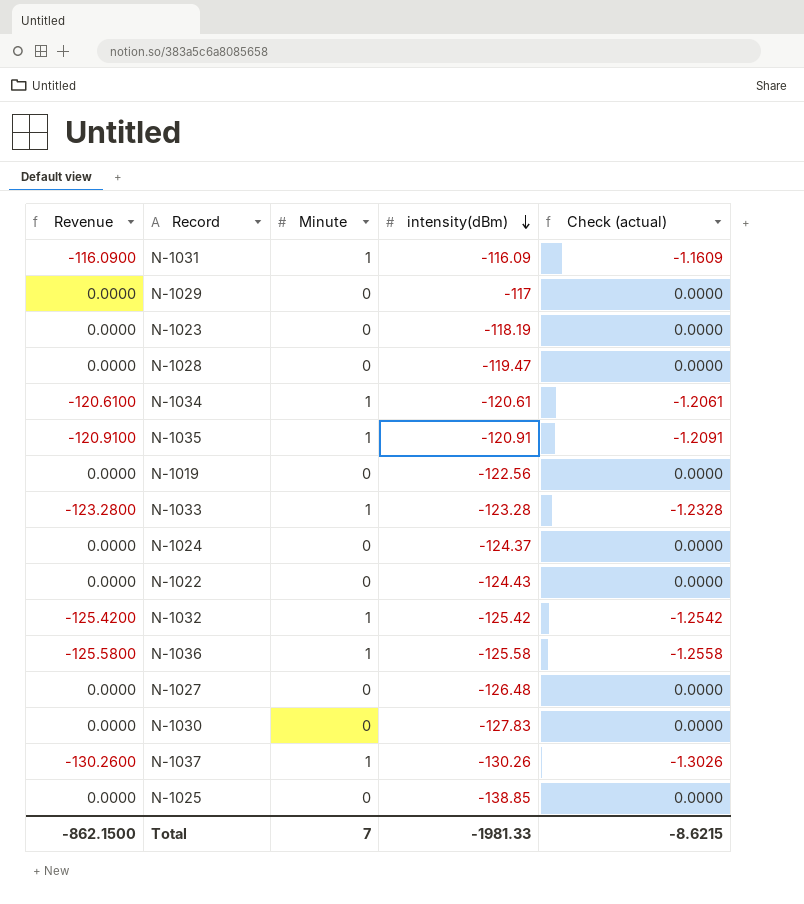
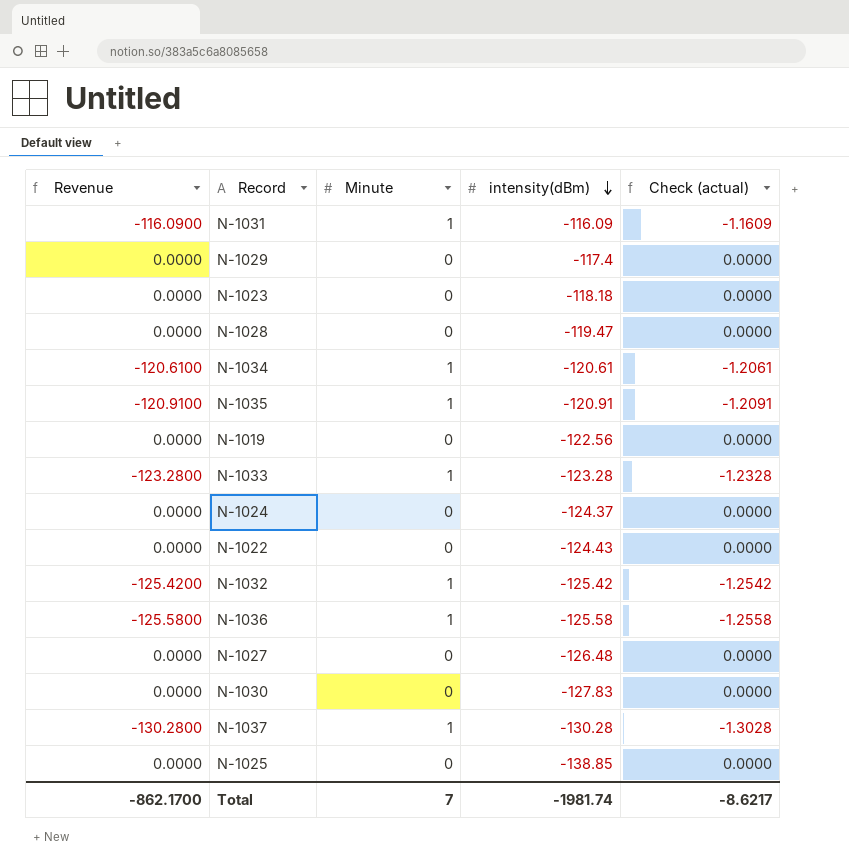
N-1029 | intensity(dBm): -117 -> -117.4
N-1023 | intensity(dBm): -118.19 -> -118.18
N-1037 | Revenue: -130.2600 -> -130.2800
N-1037 | intensity(dBm): -130.26 -> -130.28
N-1037 | Check (actual): -1.3026 -> -1.3028
Total | Revenue: -862.1500 -> -862.1700
Total | intensity(dBm): -1981.33 -> -1981.74
Total | Check (actual): -8.6215 -> -8.6217

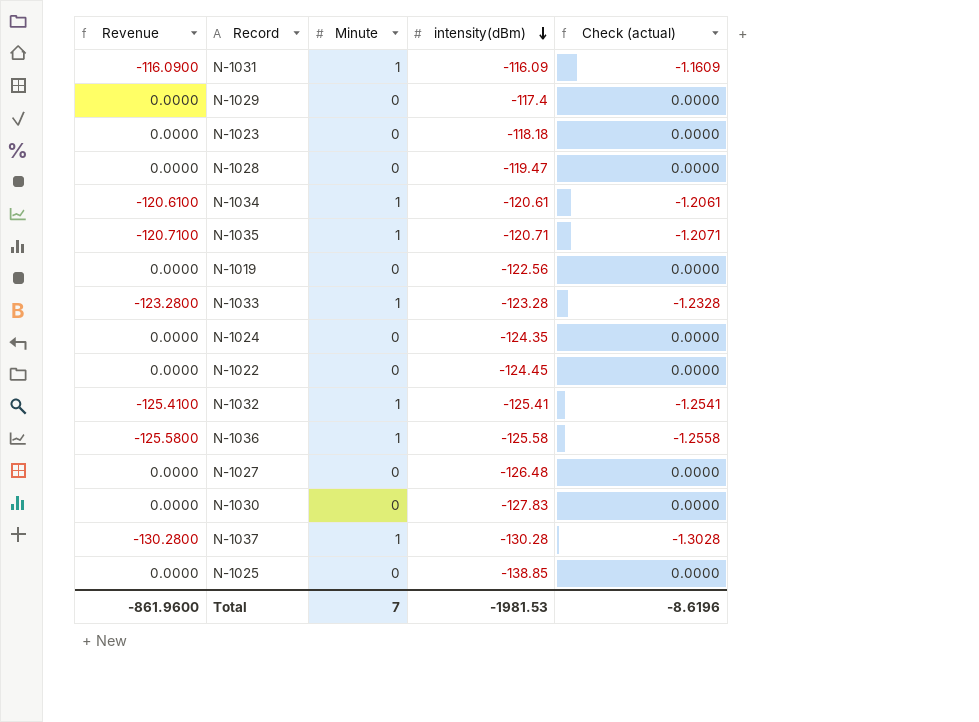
N-1035 | Revenue: -120.9100 -> -120.7100
N-1035 | intensity(dBm): -120.91 -> -120.71
N-1035 | Check (actual): -1.2091 -> -1.2071
N-1024 | intensity(dBm): -124.37 -> -124.35
N-1022 | intensity(dBm): -124.43 -> -124.45
N-1032 | Revenue: -125.4200 -> -125.4100
N-1032 | intensity(dBm): -125.42 -> -125.41
N-1032 | Check (actual): -1.2542 -> -1.2541
Total | Revenue: -862.1700 -> -861.9600
Total | intensity(dBm): -1981.74 -> -1981.53
Total | Check (actual): -8.6217 -> -8.6196

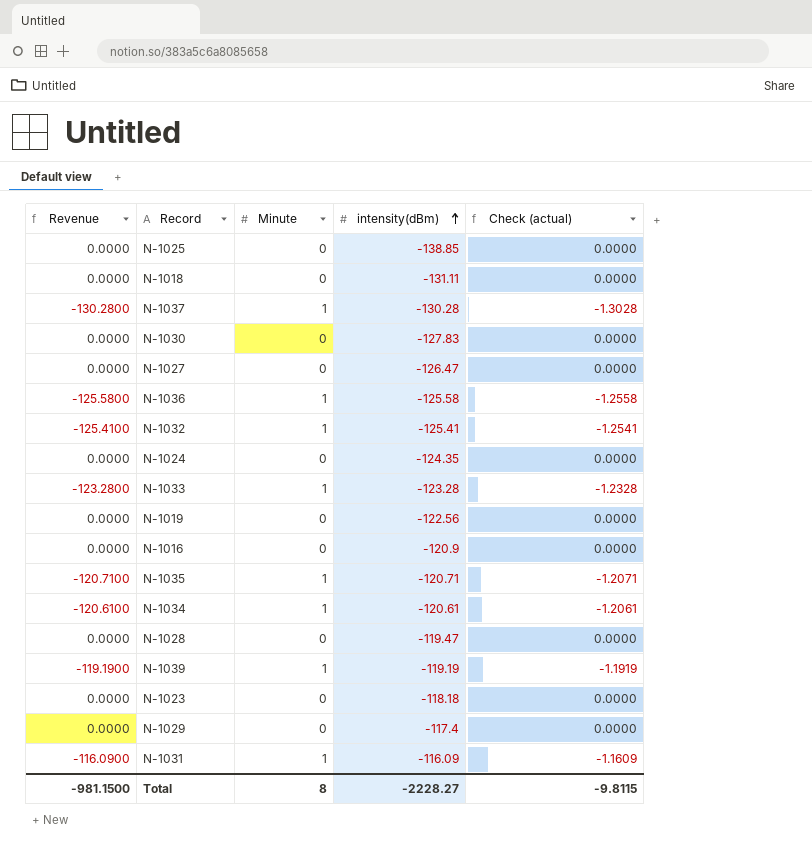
row order: intensity(dBm) descending -> intensity(dBm) ascending
row N-1022: 0.0000 | 0 | -124.45 | 0.0000 -> none
row N-1018: none -> 0.0000 | 0 | -131.11 | 0.0000
N-1027 | intensity(dBm): -126.48 -> -126.47
row N-1016: none -> 0.0000 | 0 | -120.9 | 0.0000
row N-1039: none -> -119.1900 | 1 | -119.19 | -1.1919
Total | Revenue: -861.9600 -> -981.1500
Total | Minute: 7 -> 8
Total | intensity(dBm): -1981.53 -> -2228.27
Total | Check (actual): -8.6196 -> -9.8115

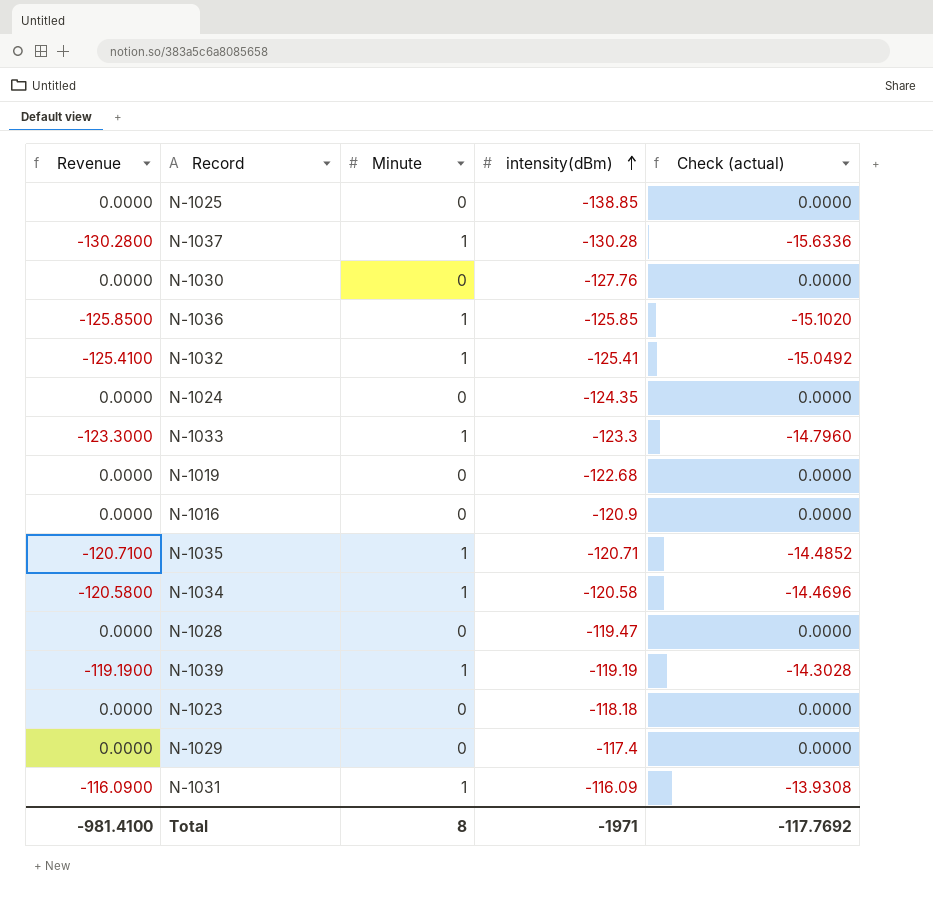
column Check (actual) | formula: [Revenue] * 0.01 -> [Revenue] * 0.12
row N-1018: 0.0000 | 0 | -131.11 | 0.0000 -> none
row N-1027: 0.0000 | 0 | -126.47 | 0.0000 -> none
N-1030 | intensity(dBm): -127.83 -> -127.76
N-1036 | Revenue: -125.5800 -> -125.8500
N-1036 | intensity(dBm): -125.58 -> -125.85
N-1033 | Revenue: -123.2800 -> -123.3000
N-1033 | intensity(dBm): -123.28 -> -123.3
N-1019 | intensity(dBm): -122.56 -> -122.68
N-1034 | Revenue: -120.6100 -> -120.5800
N-1034 | intensity(dBm): -120.61 -> -120.58
Total | Revenue: -981.1500 -> -981.4100
Total | intensity(dBm): -2228.27 -> -1971
Total | Check (actual): -9.8115 -> -117.7692

